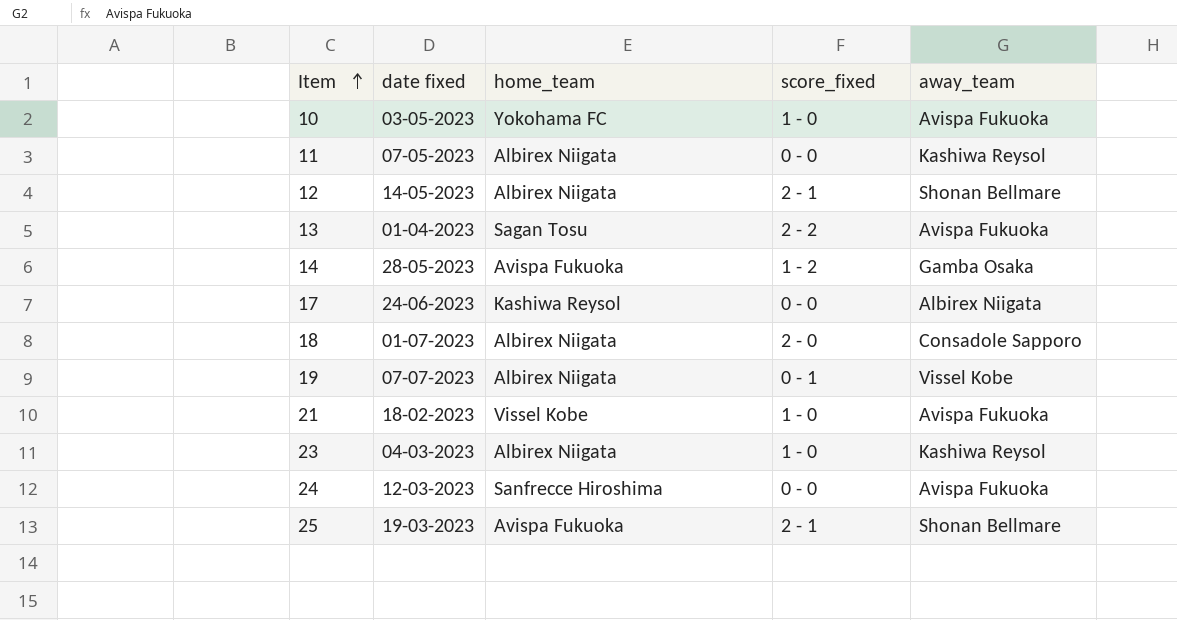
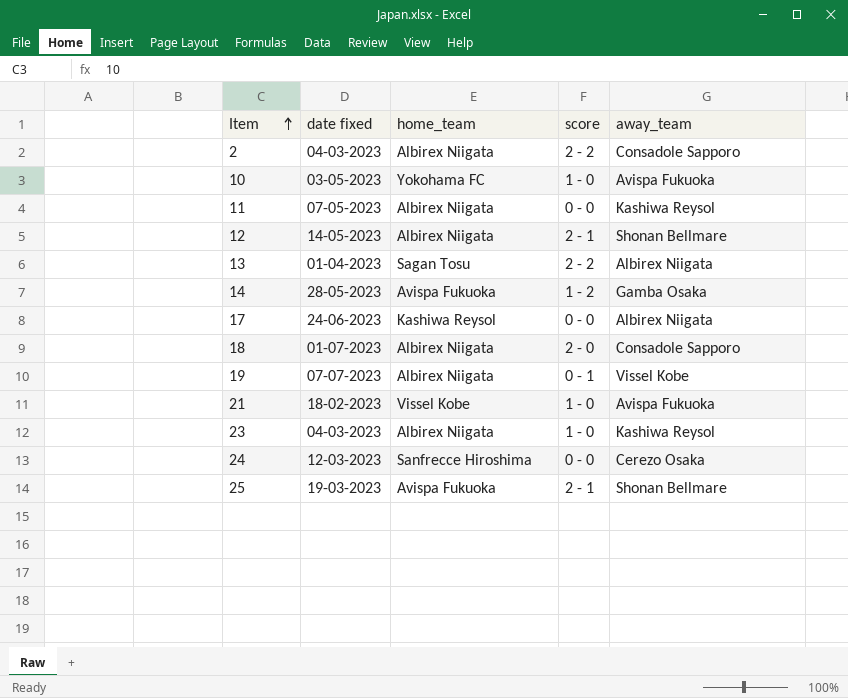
column name: score_fixed -> score
row 2: none -> 04-03-2023 | Albirex Niigata | 2 - 2 | Consadole Sapporo
13 | away_team: Avispa Fukuoka -> Albirex Niigata
24 | away_team: Avispa Fukuoka -> Cerezo Osaka

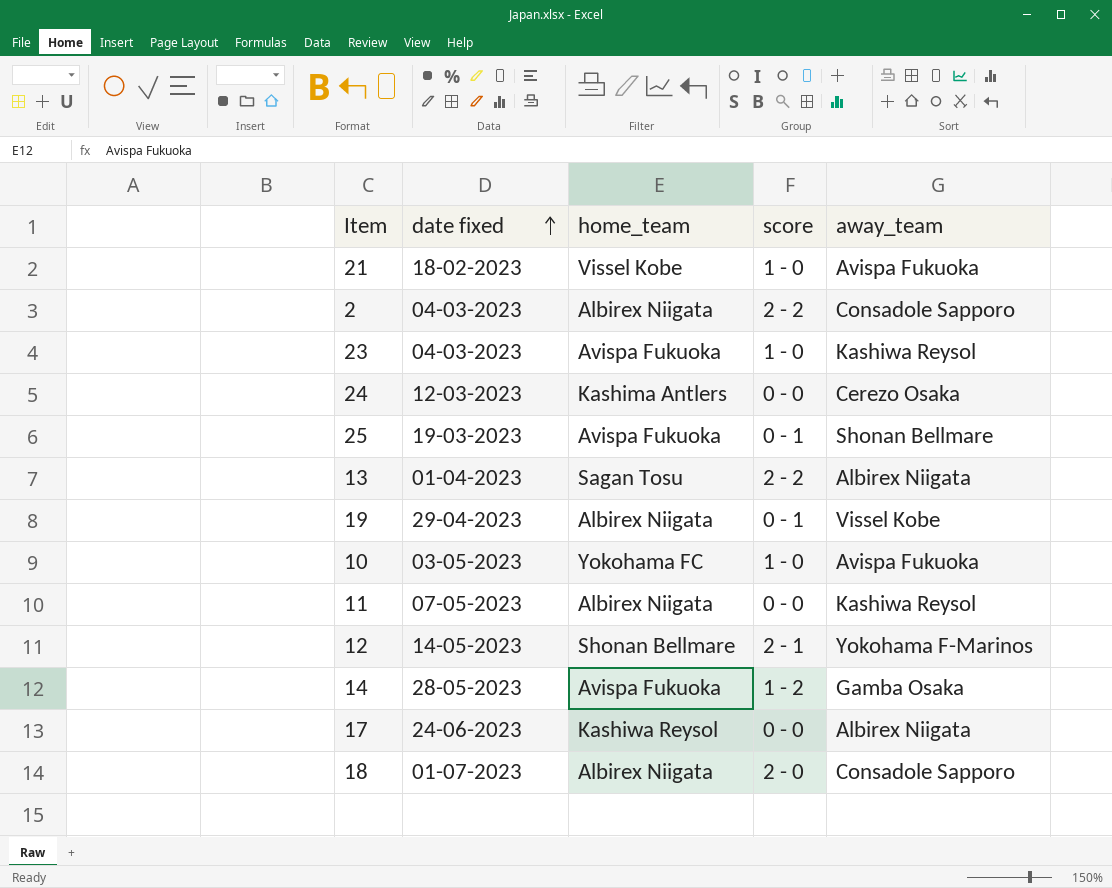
row order: Item ascending -> date fixed ascending
23 | home_team: Albirex Niigata -> Avispa Fukuoka
24 | home_team: Sanfrecce Hiroshima -> Kashima Antlers
25 | score: 2 - 1 -> 0 - 1
19 | date fixed: 07-07-2023 -> 29-04-2023
12 | home_team: Albirex Niigata -> Shonan Bellmare
12 | away_team: Shonan Bellmare -> Yokohama F-Marinos

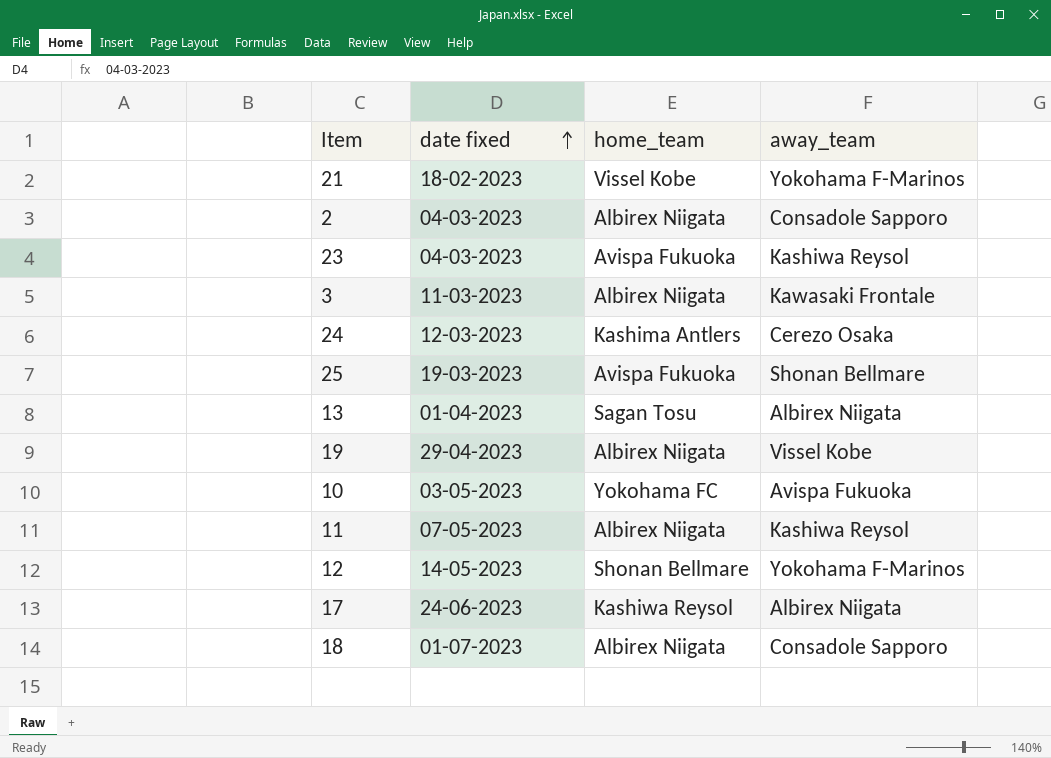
column score | position: 4 -> none
row 14: 28-05-2023 | Avispa Fukuoka | 1 - 2 | Gamba Osaka -> none
21 | away_team: Avispa Fukuoka -> Yokohama F-Marinos
row 3: none -> 11-03-2023 | Albirex Niigata | Kawasaki Frontale

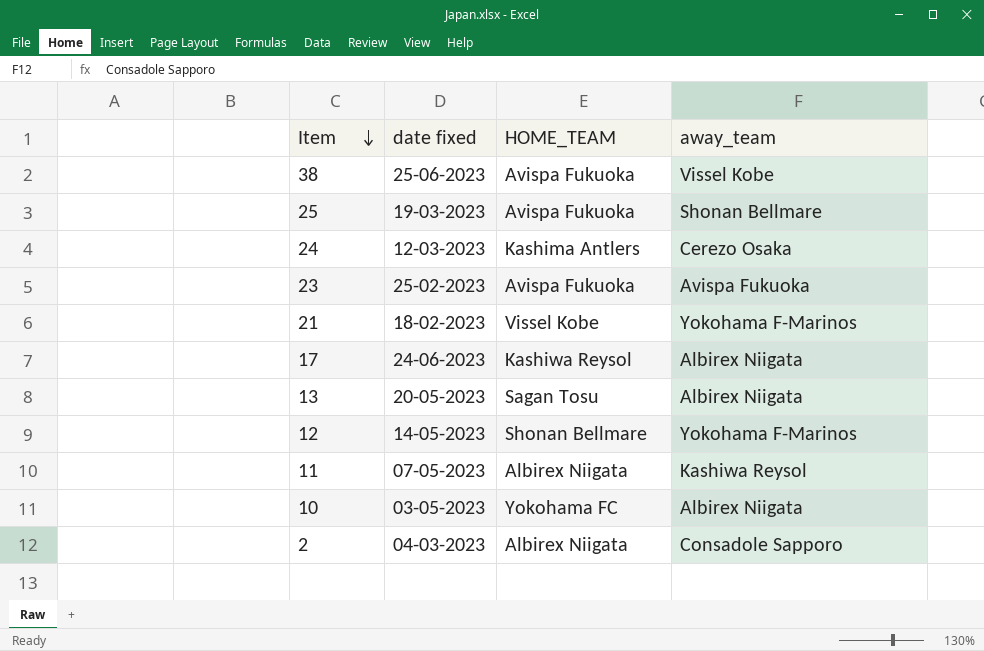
row order: date fixed ascending -> Item descending
column name: home_team -> HOME_TEAM
row 3: 11-03-2023 | Albirex Niigata | Kawasaki Frontale -> none
row 19: 29-04-2023 | Albirex Niigata | Vissel Kobe -> none
row 18: 01-07-2023 | Albirex Niigata | Consadole Sapporo -> none
row 38: none -> 25-06-2023 | Avispa Fukuoka | Vissel Kobe
23 | date fixed: 04-03-2023 -> 25-02-2023
23 | away_team: Kashiwa Reysol -> Avispa Fukuoka
13 | date fixed: 01-04-2023 -> 20-05-2023
10 | away_team: Avispa Fukuoka -> Albirex Niigata

